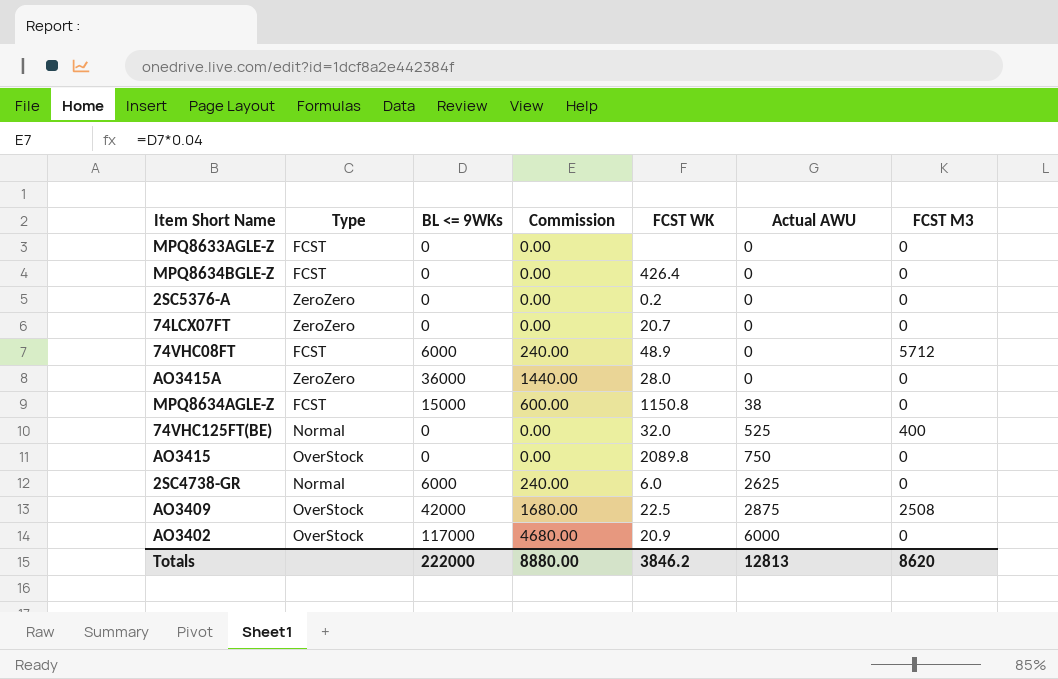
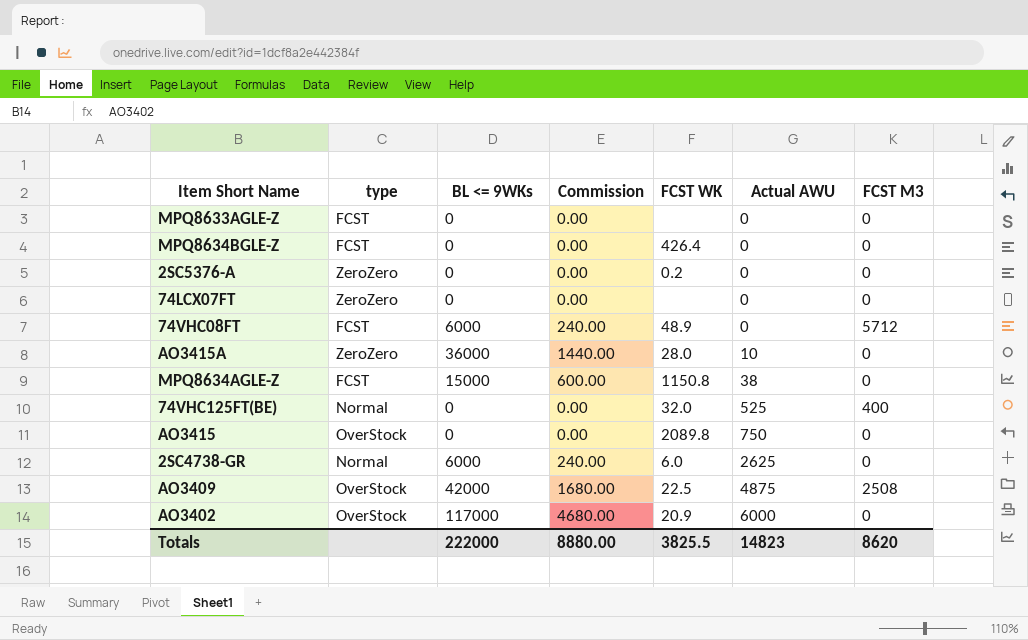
column name: Type -> type
74LCX07FT | FCST WK: 20.7 -> none
AO3415A | Actual AWU: 0 -> 10
AO3409 | Actual AWU: 2875 -> 4875
Totals | FCST WK: 3846.2 -> 3825.5
Totals | Actual AWU: 12813 -> 14823

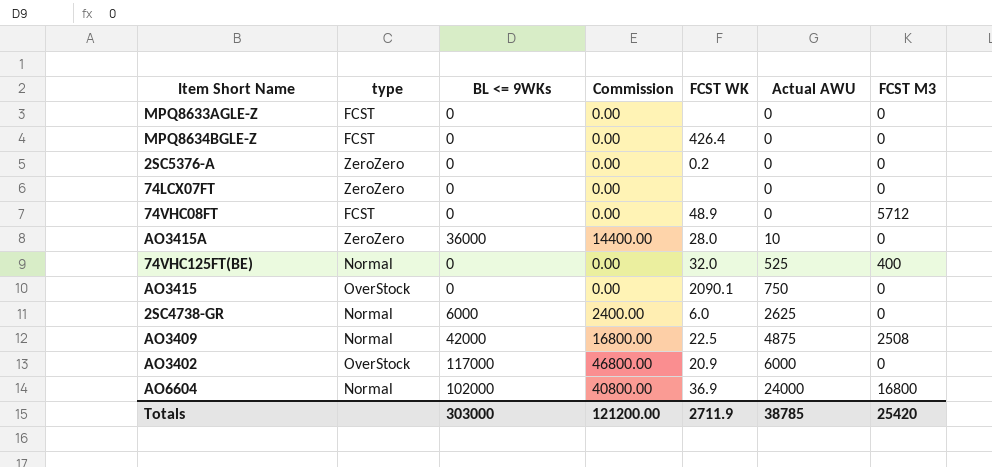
column Commission | formula: [BL <= 9WKs] * 0.04 -> [BL <= 9WKs] * 0.4
row MPQ8634AGLE-Z: FCST | 15000 | 600.00 | 1150.8 | 38 | 0 -> none
74VHC08FT | BL <= 9WKs: 6000 -> 0
AO3415 | FCST WK: 2089.8 -> 2090.1
AO3409 | type: OverStock -> Normal
row AO6604: none -> Normal | 102000 | 40800.00 | 36.9 | 24000 | 16800
Totals | BL <= 9WKs: 222000 -> 303000
Totals | Commission: 8880.00 -> 121200.00
Totals | FCST WK: 3825.5 -> 2711.9
Totals | Actual AWU: 14823 -> 38785
Totals | FCST M3: 8620 -> 25420

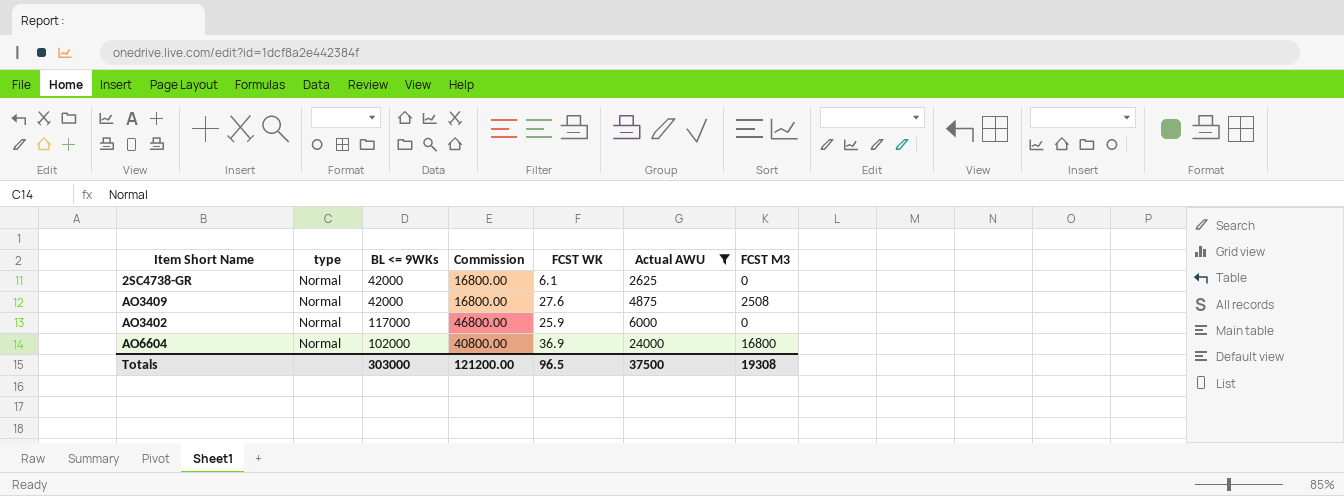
filter: none -> Actual AWU >= 2625
2SC4738-GR | BL <= 9WKs: 6000 -> 42000
2SC4738-GR | Commission: 2400.00 -> 16800.00
2SC4738-GR | FCST WK: 6.0 -> 6.1
AO3409 | FCST WK: 22.5 -> 27.6
AO3402 | type: OverStock -> Normal
AO3402 | FCST WK: 20.9 -> 25.9
Totals | FCST WK: 2711.9 -> 96.5
Totals | Actual AWU: 38785 -> 37500
Totals | FCST M3: 25420 -> 19308

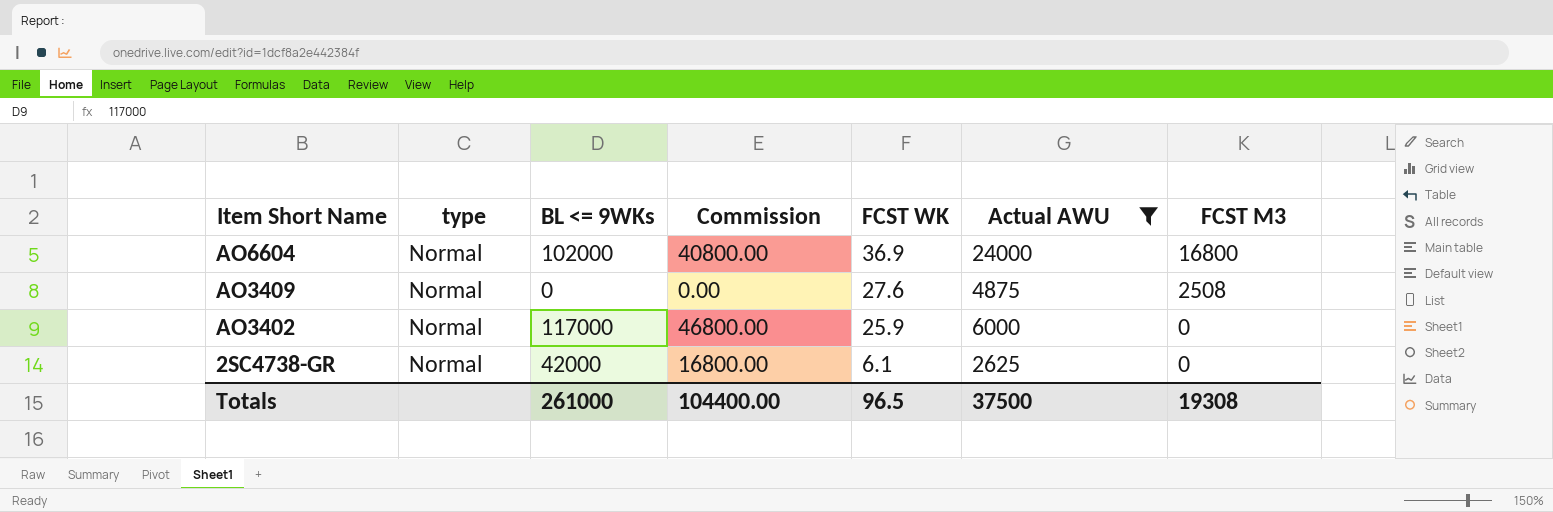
row order: Actual AWU ascending -> Item Short Name descending
AO3409 | BL <= 9WKs: 42000 -> 0
AO3409 | Commission: 16800.00 -> 0.00
Totals | BL <= 9WKs: 303000 -> 261000
Totals | Commission: 121200.00 -> 104400.00

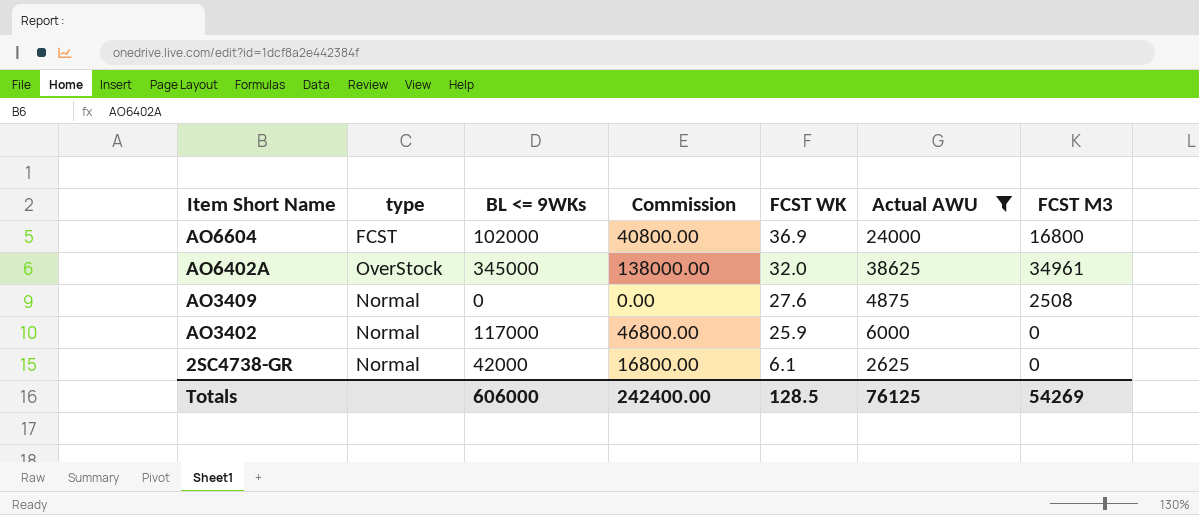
AO6604 | type: Normal -> FCST
row AO6402A: none -> OverStock | 345000 | 138000.00 | 32.0 | 38625 | 34961
Totals | BL <= 9WKs: 261000 -> 606000
Totals | Commission: 104400.00 -> 242400.00
Totals | FCST WK: 96.5 -> 128.5
Totals | Actual AWU: 37500 -> 76125
Totals | FCST M3: 19308 -> 54269

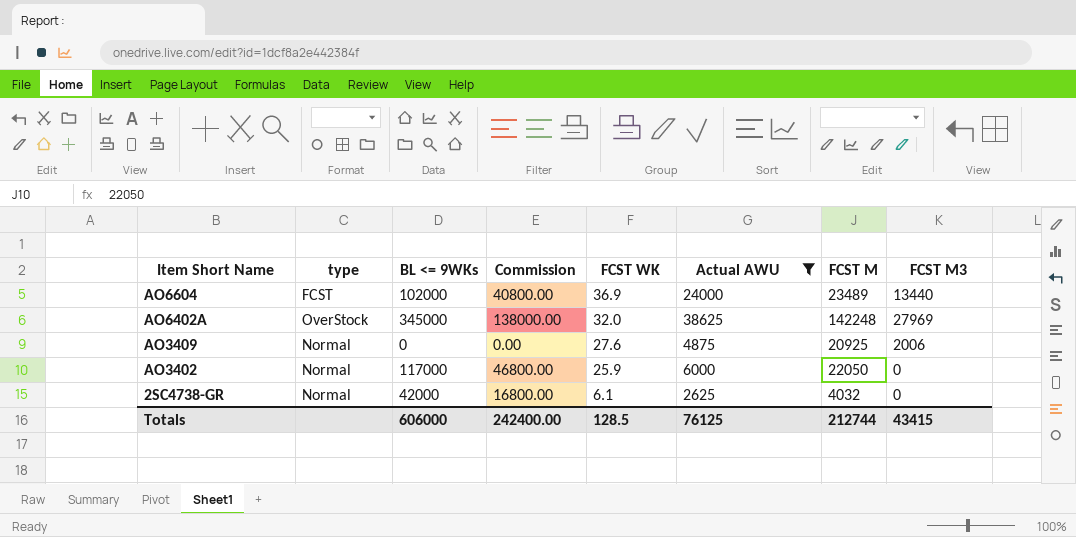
column FCST M | position: none -> 7
AO6604 | FCST M3: 16800 -> 13440
AO6402A | FCST M3: 34961 -> 27969
AO3409 | FCST M3: 2508 -> 2006
Totals | FCST M3: 54269 -> 43415

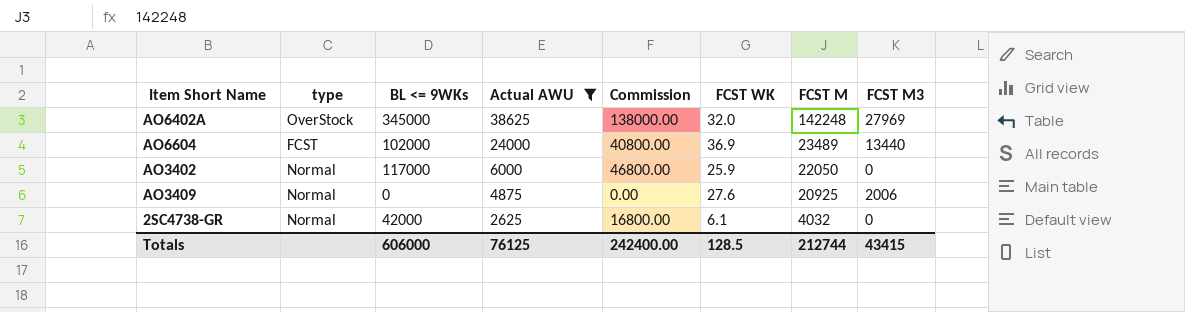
row order: Item Short Name descending -> Actual AWU descending
column Actual AWU | position: 6 -> 4

